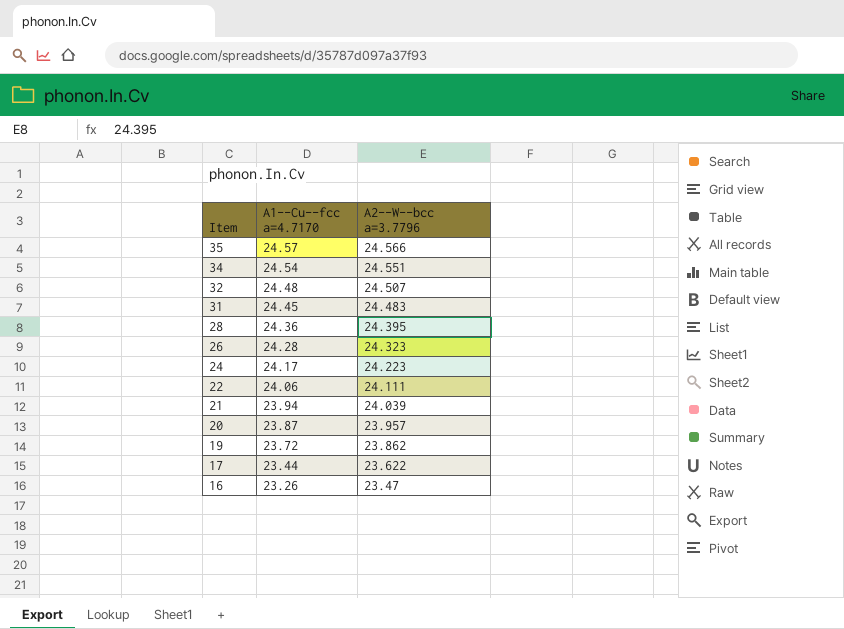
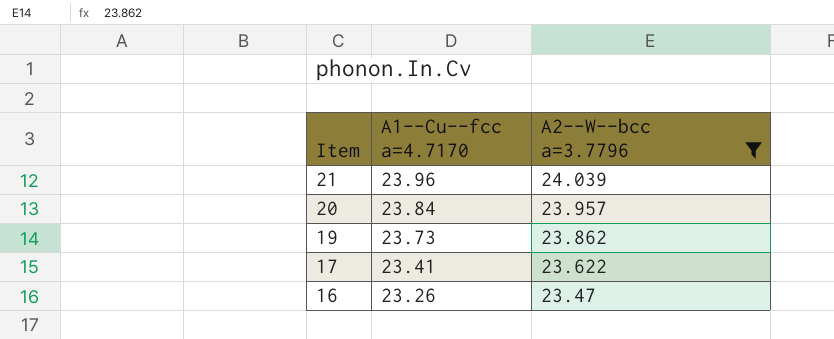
filter: none -> A2--W--bcc a=3.7796 <= 24.039
21 | A1--Cu--fcc a=4.7170: 23.94 -> 23.96
20 | A1--Cu--fcc a=4.7170: 23.87 -> 23.84
19 | A1--Cu--fcc a=4.7170: 23.72 -> 23.73
17 | A1--Cu--fcc a=4.7170: 23.44 -> 23.41

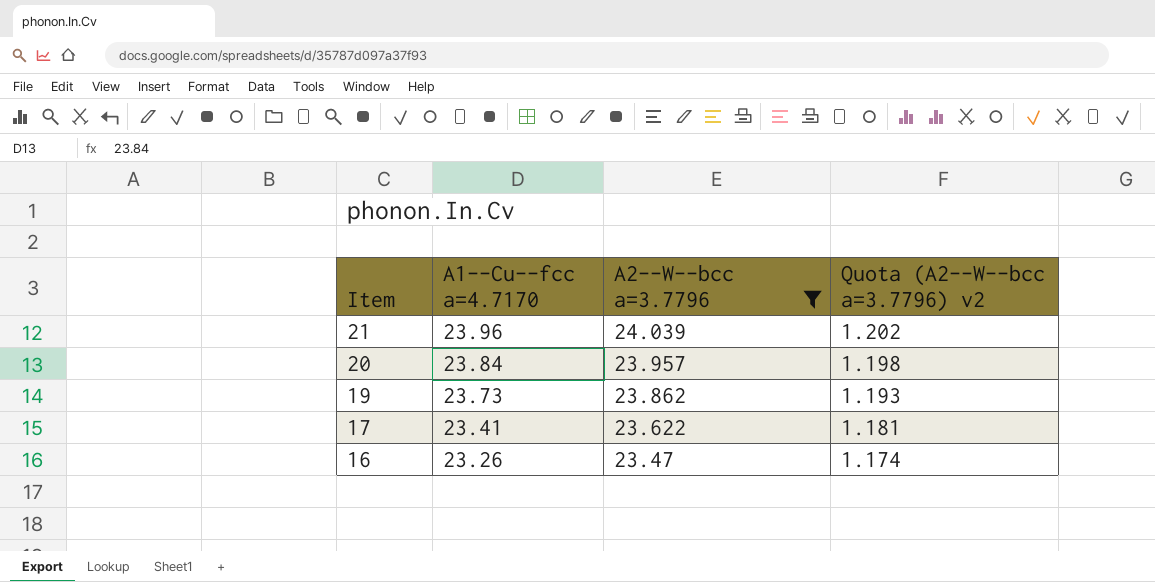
column Quota (A2--W--bcc a=3.7796) v2 | formula: none -> [A2--W--bcc a=3.7796] * 0.05

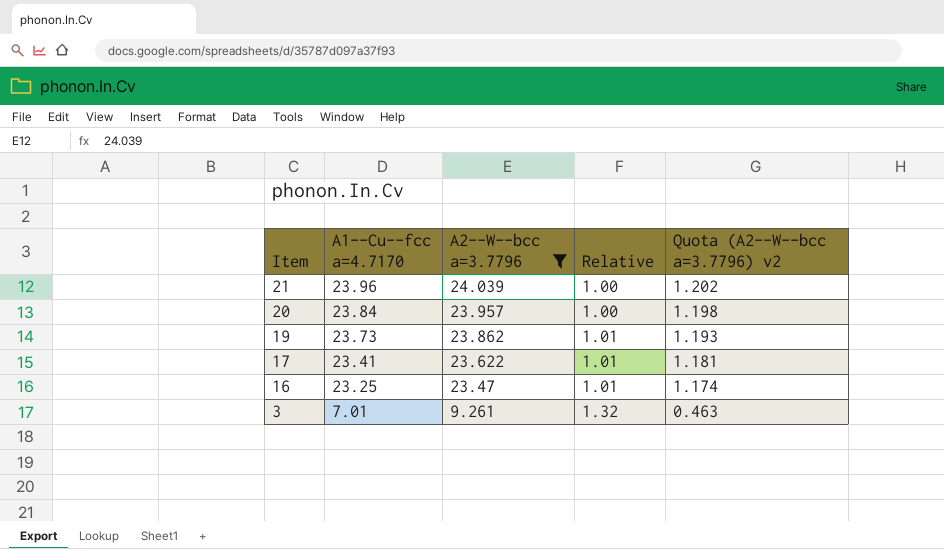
column Relative | formula: none -> [A2--W--bcc a=3.7796] / [A1--Cu--fcc a=4.7170]
16 | A1--Cu--fcc a=4.7170: 23.26 -> 23.25
row 3: none -> 7.01 | 9.261 | 1.32 | 0.463

